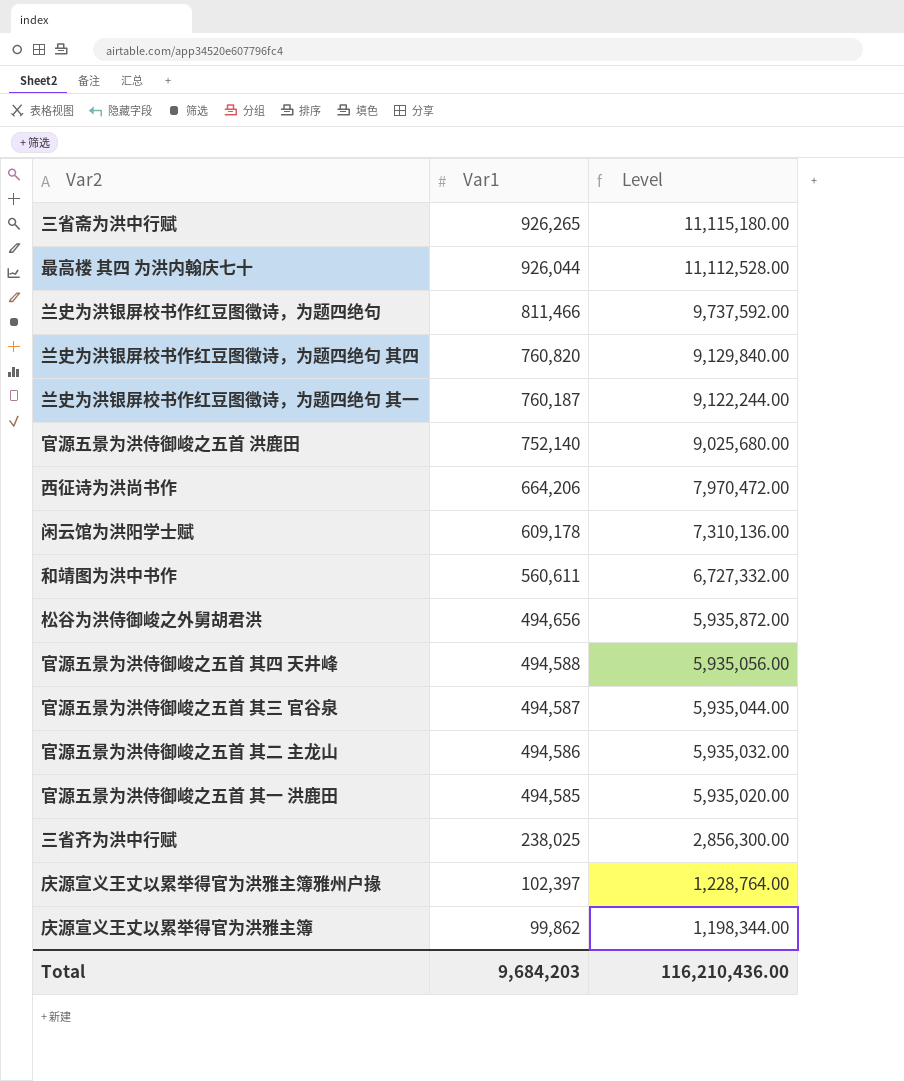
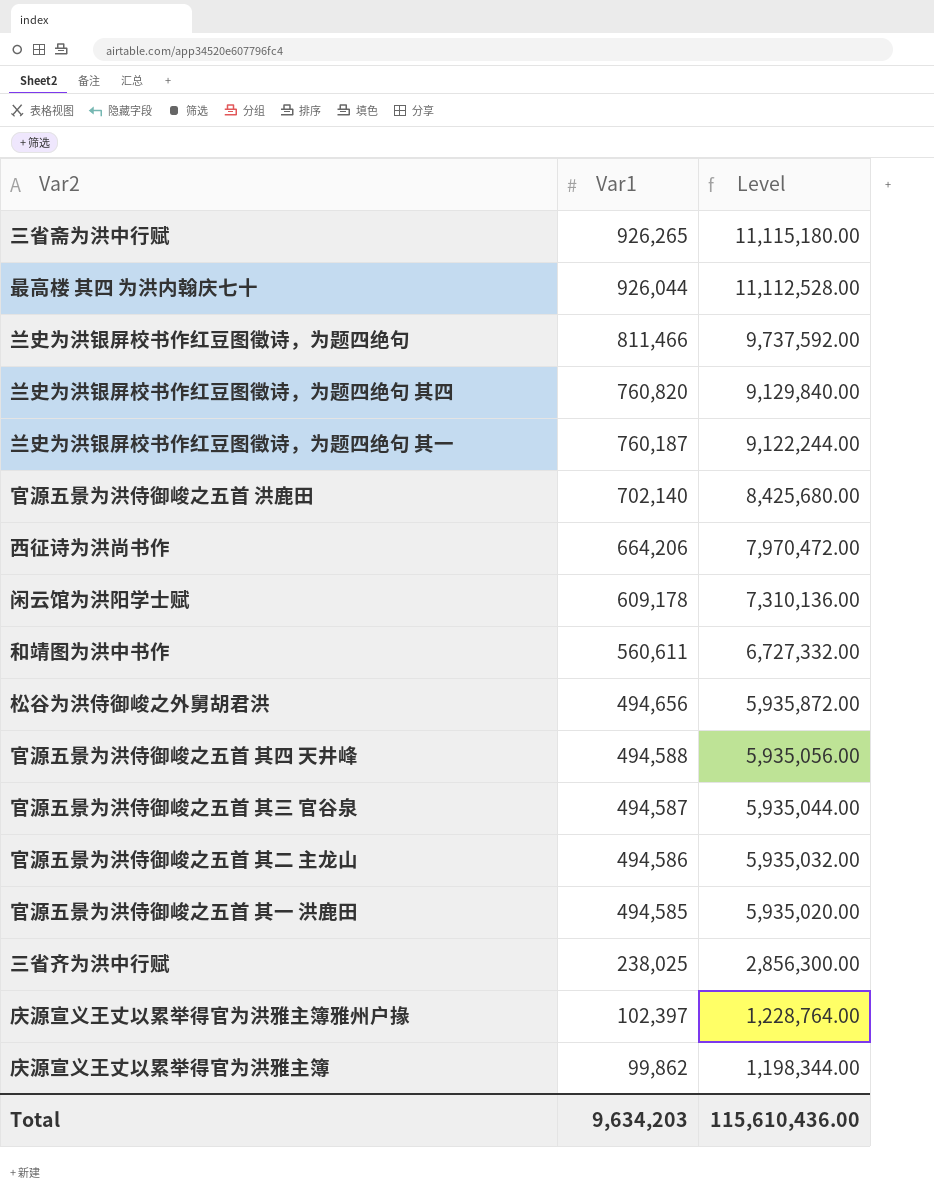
官源五景为洪侍御峻之五首 洪鹿田 | Var1: 752,140 -> 702,140
官源五景为洪侍御峻之五首 洪鹿田 | Level: 9,025,680.00 -> 8,425,680.00
Total | Var1: 9,684,203 -> 9,634,203
Total | Level: 116,210,436.00 -> 115,610,436.00

